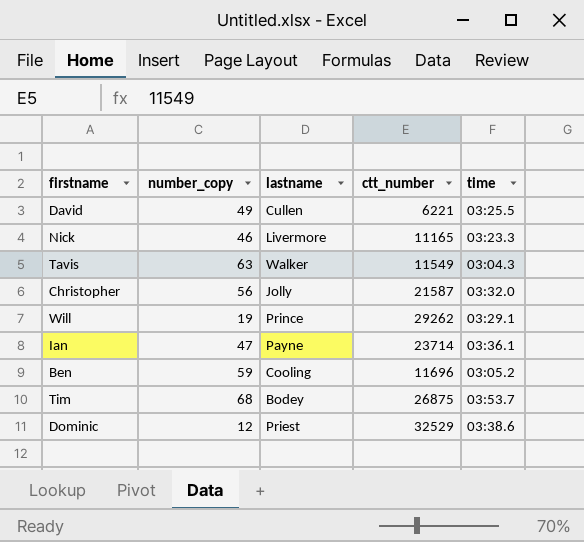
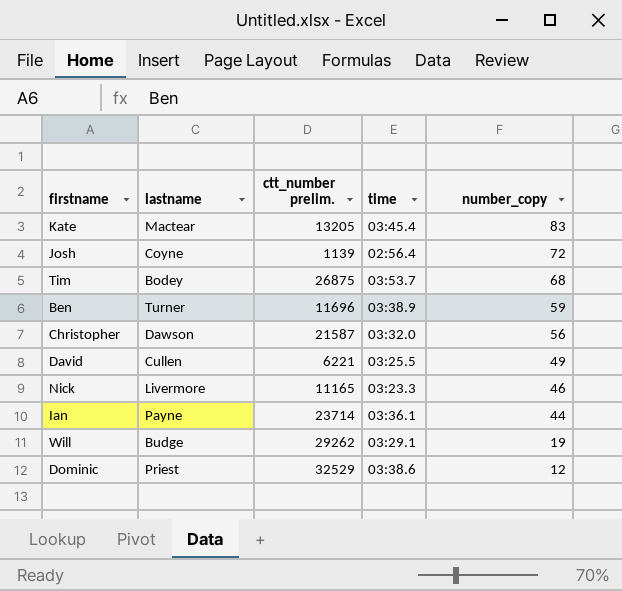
row order: none -> number_copy descending
column name: ctt_number -> ctt_number prelim.
column number_copy | position: 2 -> 5
row Tavis: 63 | Walker | 11549 | 03:04.3 -> none
row Kate: none -> Mactear | 13205 | 03:45.4 | 83
row Josh: none -> Coyne | 1139 | 02:56.4 | 72
Ben | lastname: Cooling -> Turner
Ben | time: 03:05.2 -> 03:38.9
Christopher | lastname: Jolly -> Dawson
Ian | number_copy: 47 -> 44
Will | lastname: Prince -> Budge

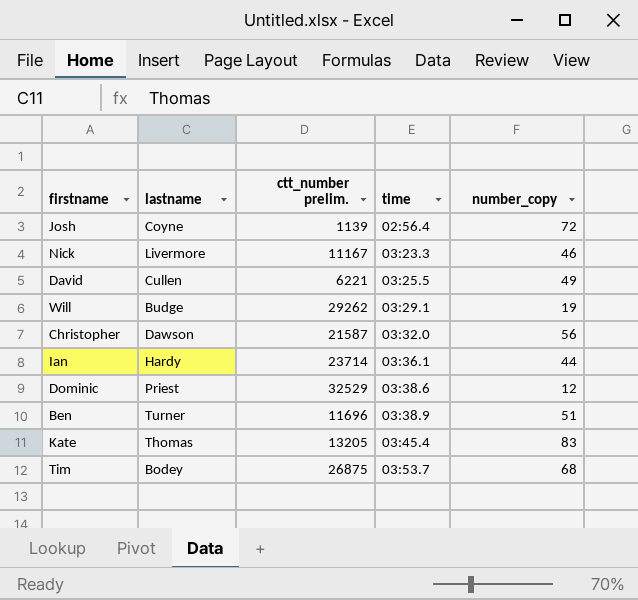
row order: number_copy descending -> time ascending
Nick | ctt_number prelim.: 11165 -> 11167
Ian | lastname: Payne -> Hardy
Ben | number_copy: 59 -> 51
Kate | lastname: Mactear -> Thomas

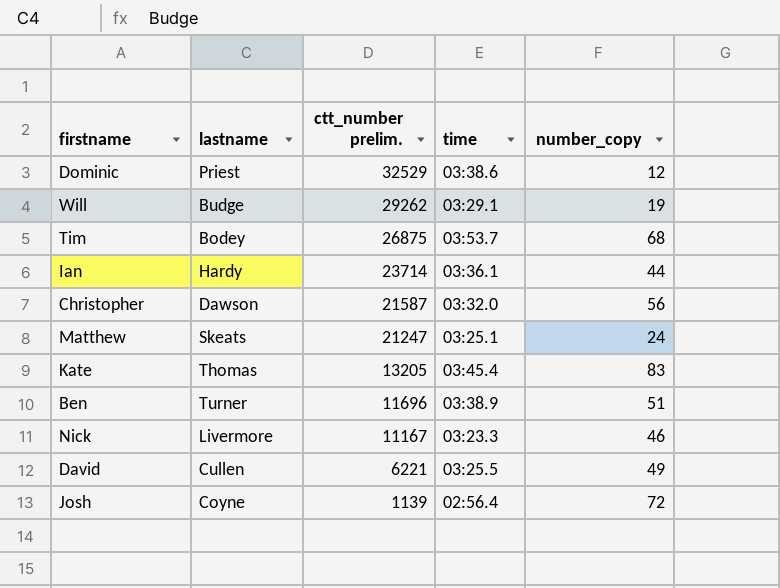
row order: time ascending -> ctt_number prelim. descending
row Matthew: none -> Skeats | 21247 | 03:25.1 | 24

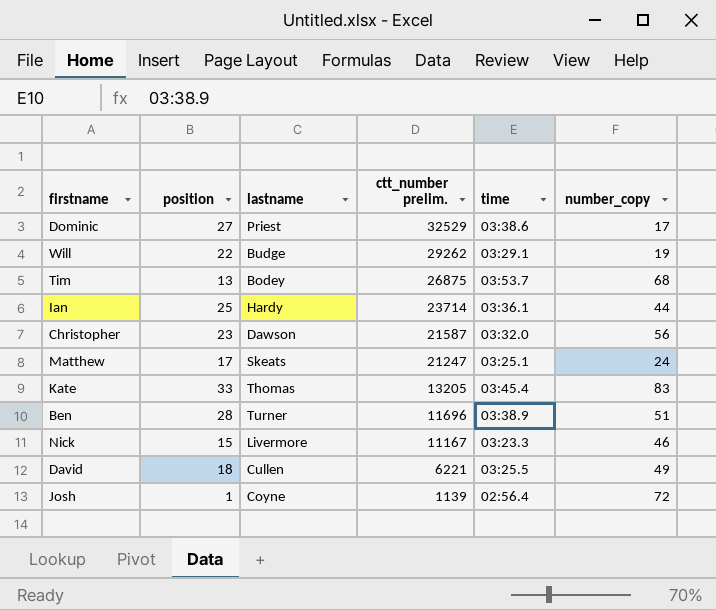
column position | position: none -> 2
Dominic | number_copy: 12 -> 17

